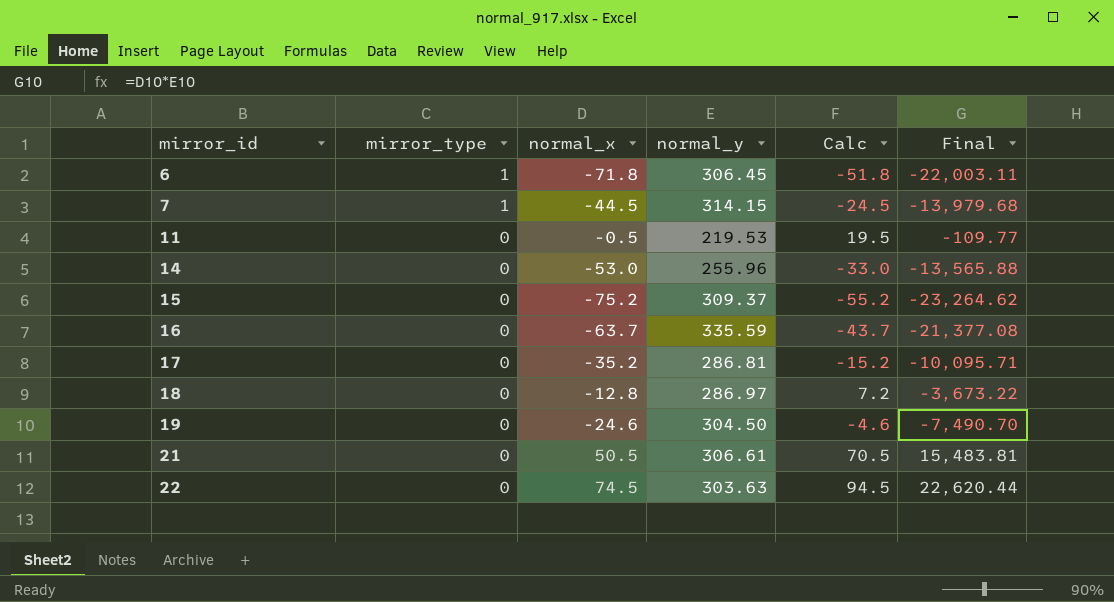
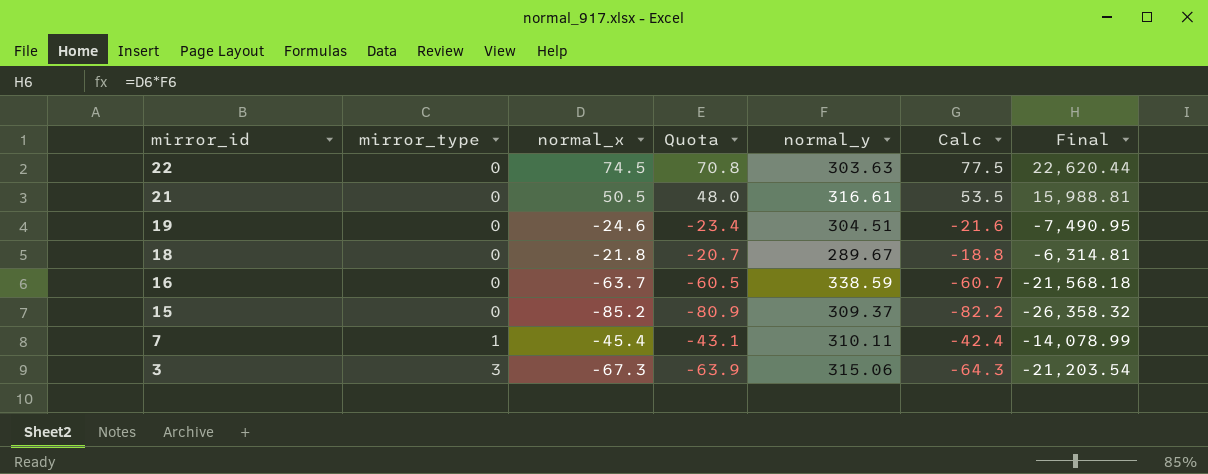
row order: mirror_id ascending -> mirror_id descending
column Quota | formula: none -> [normal_x] * 0.95
column Calc | formula: [normal_x] + 20 -> [normal_x] + 3
row 6: 1 | -71.8 | 306.45 | -51.8 | -22,003.11 -> none
row 11: 0 | -0.5 | 219.53 | 19.5 | -109.77 -> none
row 14: 0 | -53.0 | 255.96 | -33.0 | -13,565.88 -> none
row 17: 0 | -35.2 | 286.81 | -15.2 | -10,095.71 -> none
21 | normal_y: 306.61 -> 316.61
21 | Final: 15,483.81 -> 15,988.81
19 | normal_y: 304.50 -> 304.51
19 | Final: -7,490.70 -> -7,490.95
18 | normal_x: -12.8 -> -21.8
18 | normal_y: 286.97 -> 289.67
18 | Final: -3,673.22 -> -6,314.81
16 | normal_y: 335.59 -> 338.59
16 | Final: -21,377.08 -> -21,568.18
15 | normal_x: -75.2 -> -85.2
15 | Final: -23,264.62 -> -26,358.32
7 | normal_x: -44.5 -> -45.4
7 | normal_y: 314.15 -> 310.11
7 | Final: -13,979.68 -> -14,078.99
row 3: none -> 3 | -67.3 | -63.9 | 315.06 | -64.3 | -21,203.54

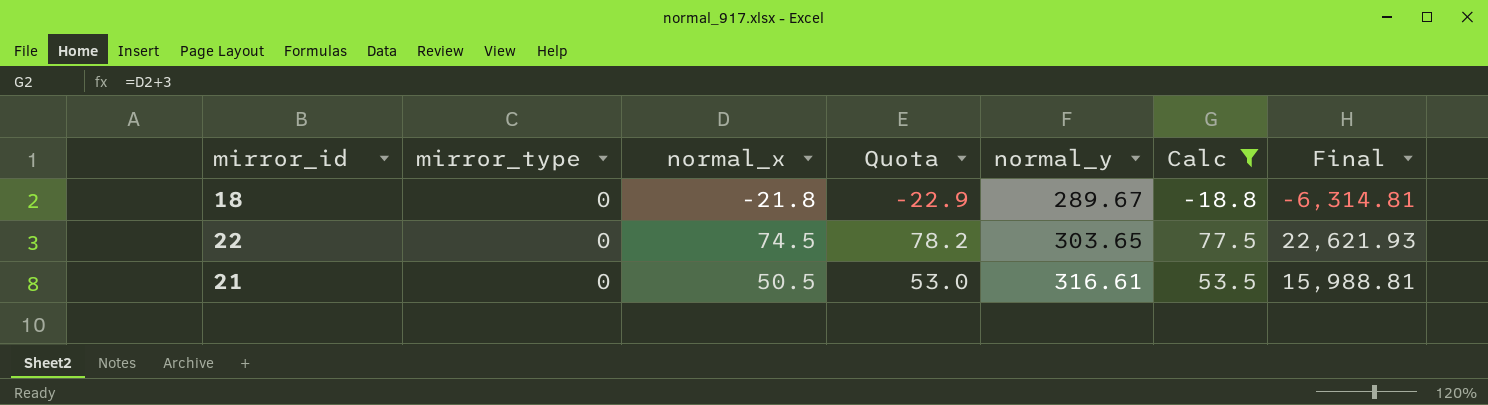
filter: none -> Calc >= -18.8
row order: mirror_id descending -> normal_y ascending
column Quota | formula: [normal_x] * 0.95 -> [normal_x] * 1.05
22 | normal_y: 303.63 -> 303.65
22 | Final: 22,620.44 -> 22,621.93

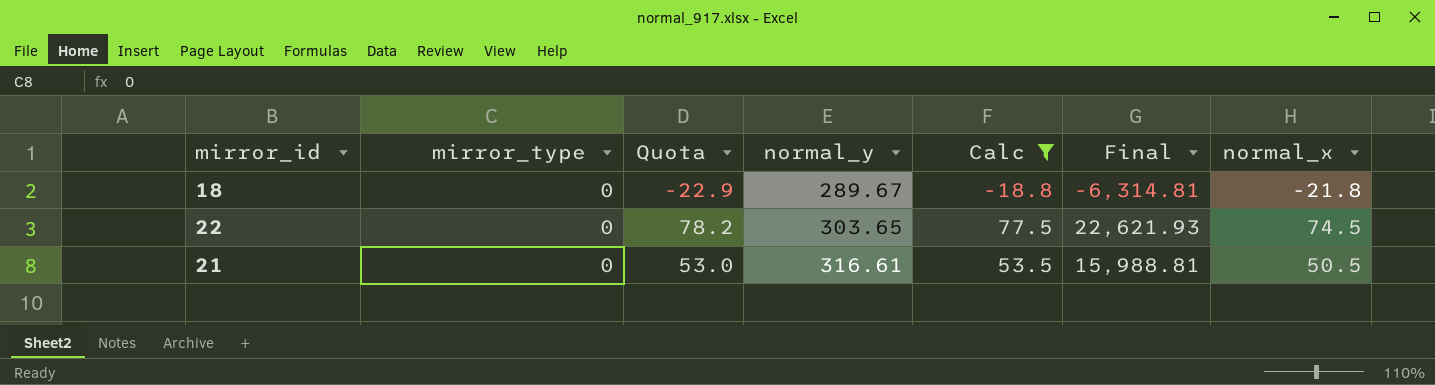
column normal_x | position: 3 -> 7

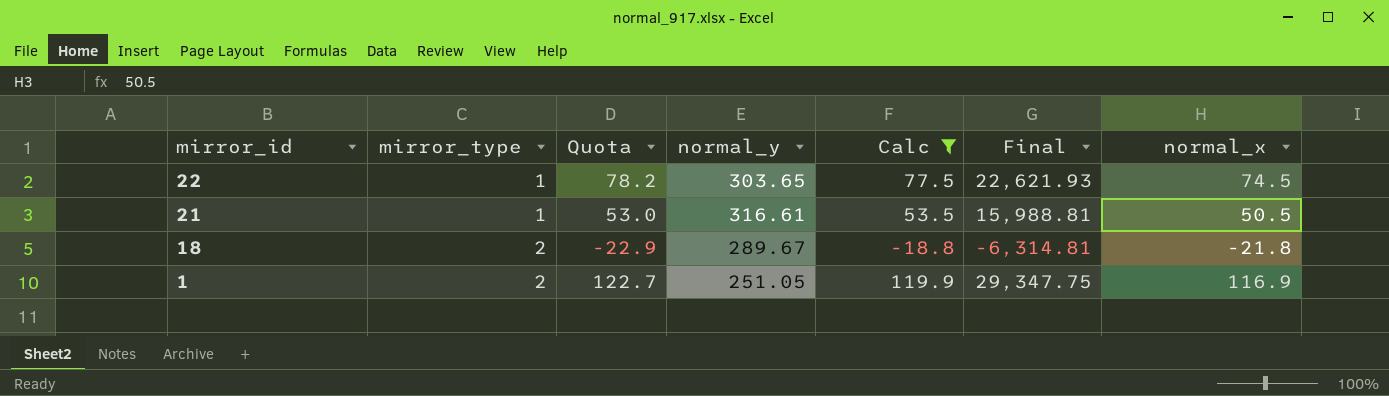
row order: normal_y ascending -> mirror_id descending
22 | mirror_type: 0 -> 1
21 | mirror_type: 0 -> 1
18 | mirror_type: 0 -> 2
row 1: none -> 2 | 122.7 | 251.05 | 119.9 | 29,347.75 | 116.9

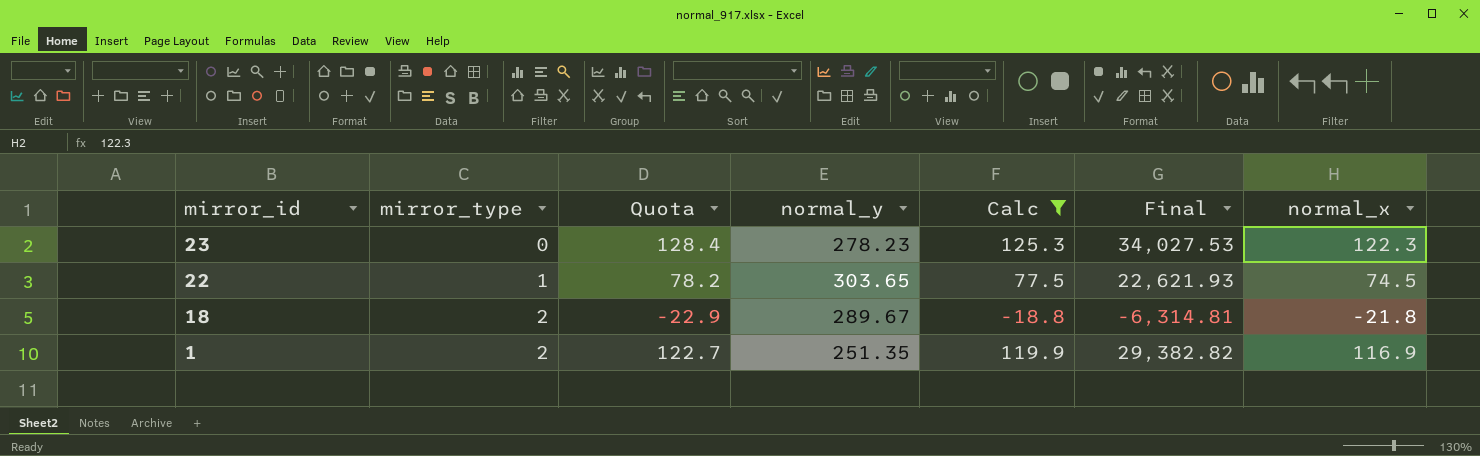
row 21: 1 | 53.0 | 316.61 | 53.5 | 15,988.81 | 50.5 -> none
row 23: none -> 0 | 128.4 | 278.23 | 125.3 | 34,027.53 | 122.3
1 | normal_y: 251.05 -> 251.35
1 | Final: 29,347.75 -> 29,382.82

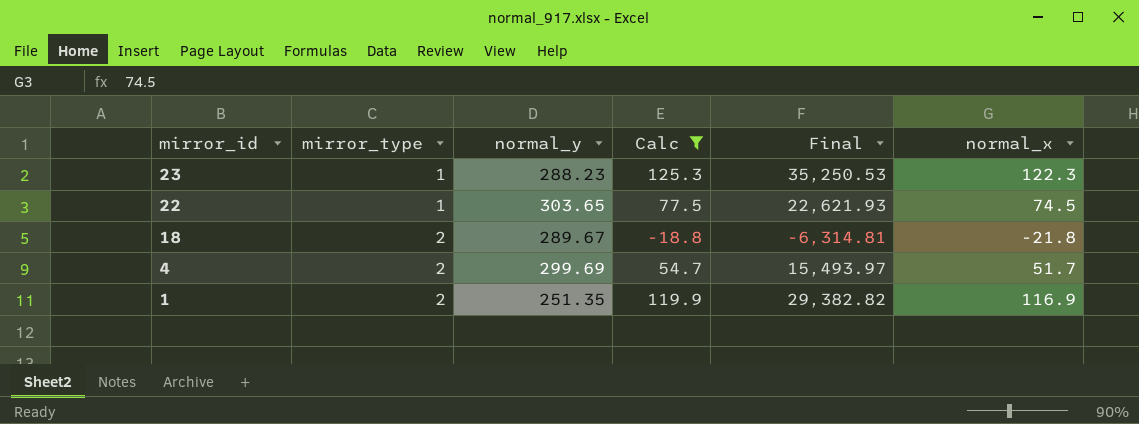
column Quota | formula: [normal_x] * 1.05 -> none
23 | mirror_type: 0 -> 1
23 | normal_y: 278.23 -> 288.23
23 | Final: 34,027.53 -> 35,250.53
row 4: none -> 2 | 299.69 | 54.7 | 15,493.97 | 51.7

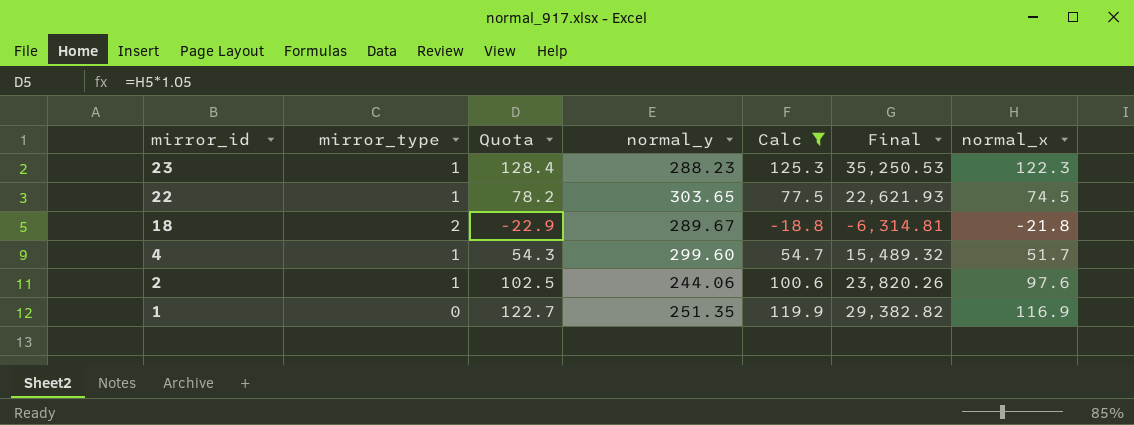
column Quota | formula: none -> [normal_x] * 1.05
4 | mirror_type: 2 -> 1
4 | normal_y: 299.69 -> 299.60
4 | Final: 15,493.97 -> 15,489.32
row 2: none -> 1 | 102.5 | 244.06 | 100.6 | 23,820.26 | 97.6
1 | mirror_type: 2 -> 0

